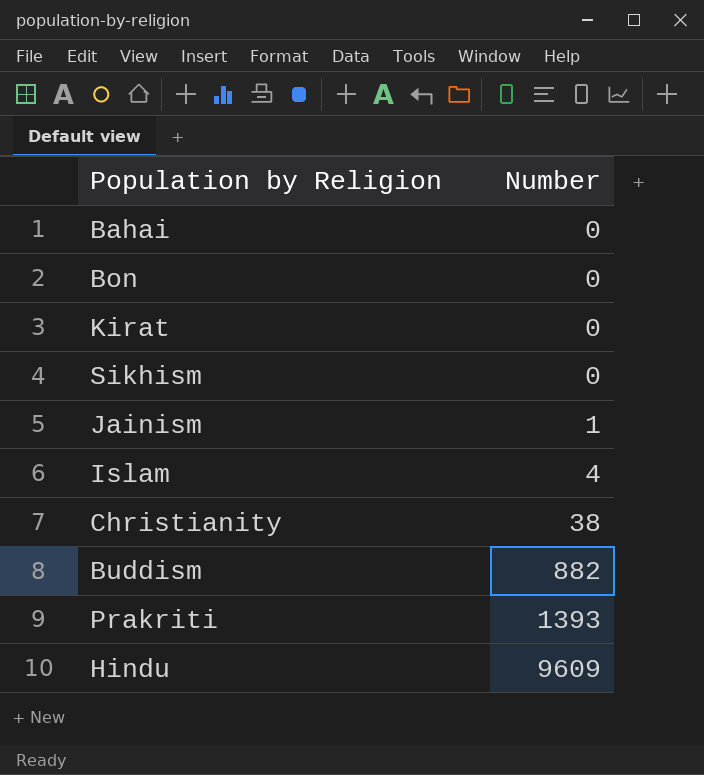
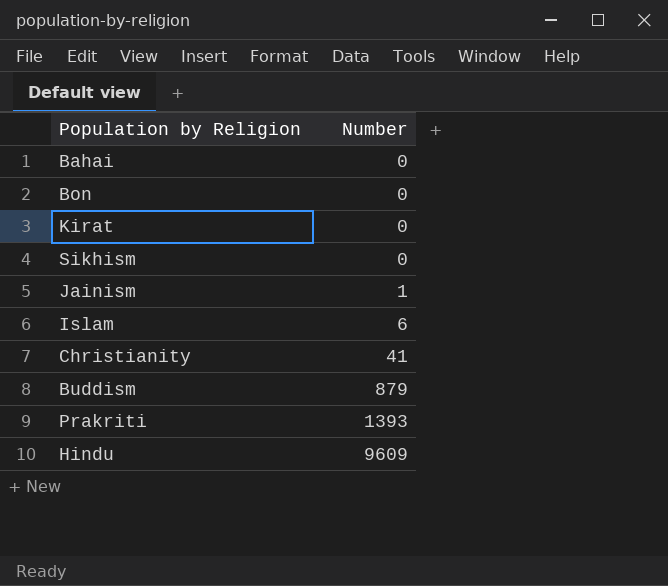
Islam | Number: 4 -> 6
Christianity | Number: 38 -> 41
Buddism | Number: 882 -> 879

